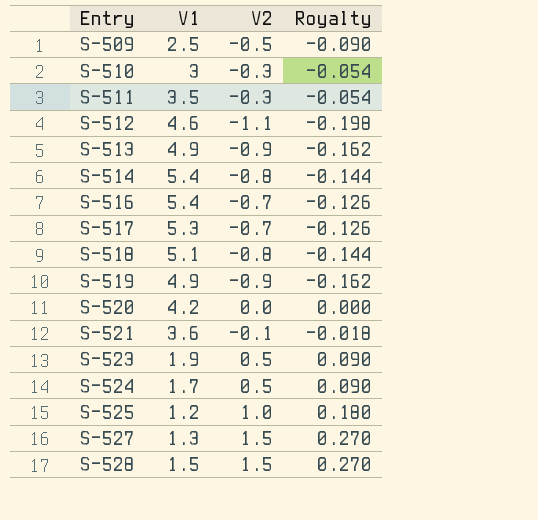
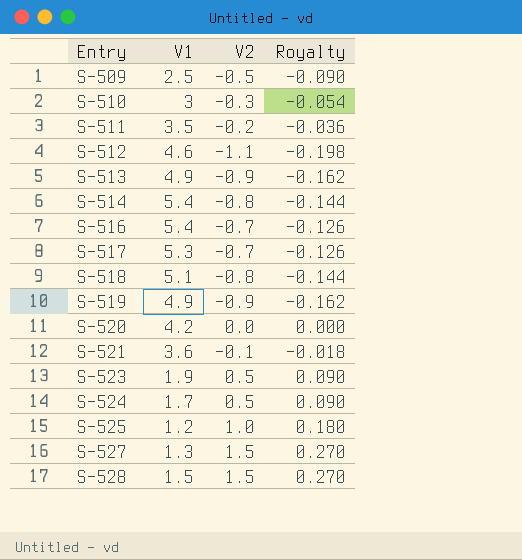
S-511 | V2: -0.3 -> -0.2
S-511 | Royalty: -0.054 -> -0.036

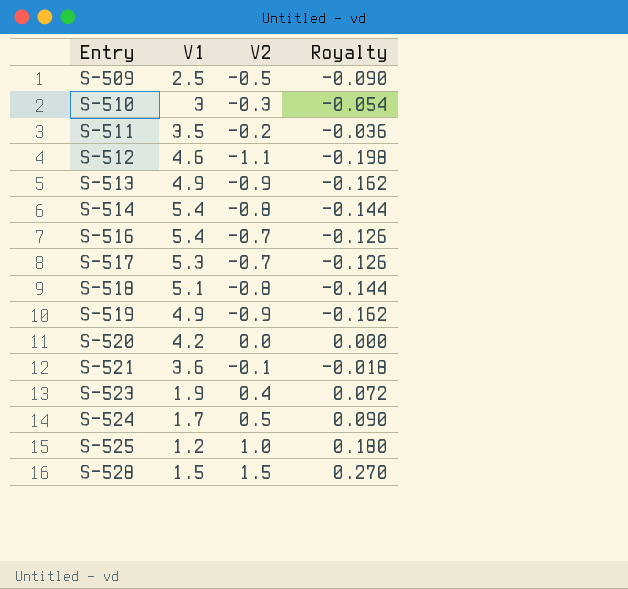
row S-527: 1.3 | 1.5 | 0.270 -> none
S-523 | V2: 0.5 -> 0.4
S-523 | Royalty: 0.090 -> 0.072

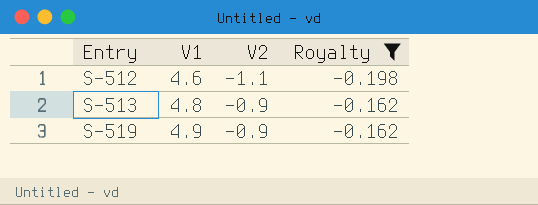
filter: none -> Royalty <= -0.162
S-513 | V1: 4.9 -> 4.8

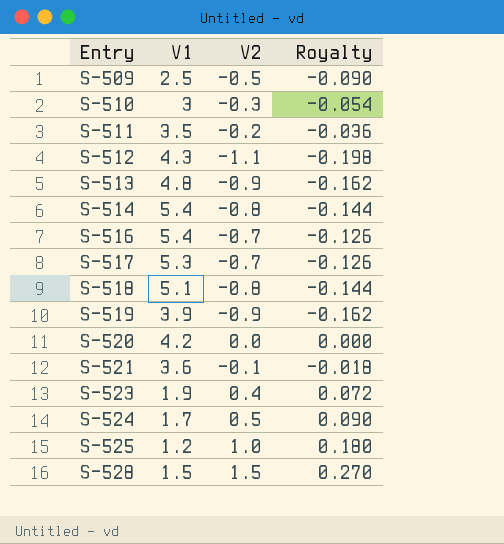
filter: Royalty <= -0.162 -> none
S-512 | V1: 4.6 -> 4.3
S-519 | V1: 4.9 -> 3.9

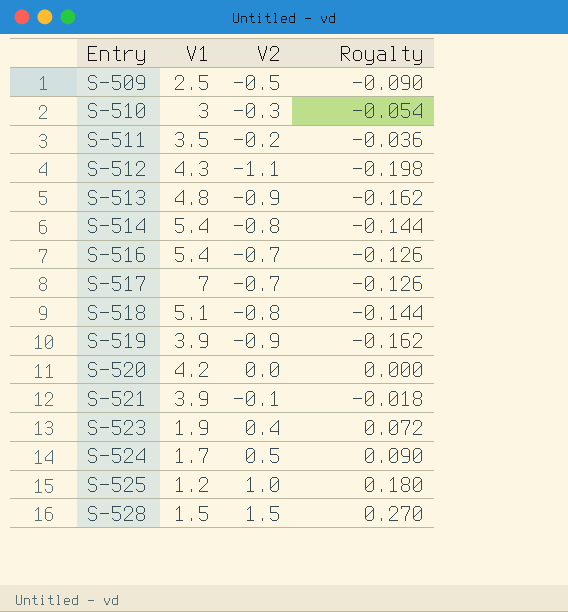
S-517 | V1: 5.3 -> 7
S-521 | V1: 3.6 -> 3.9

